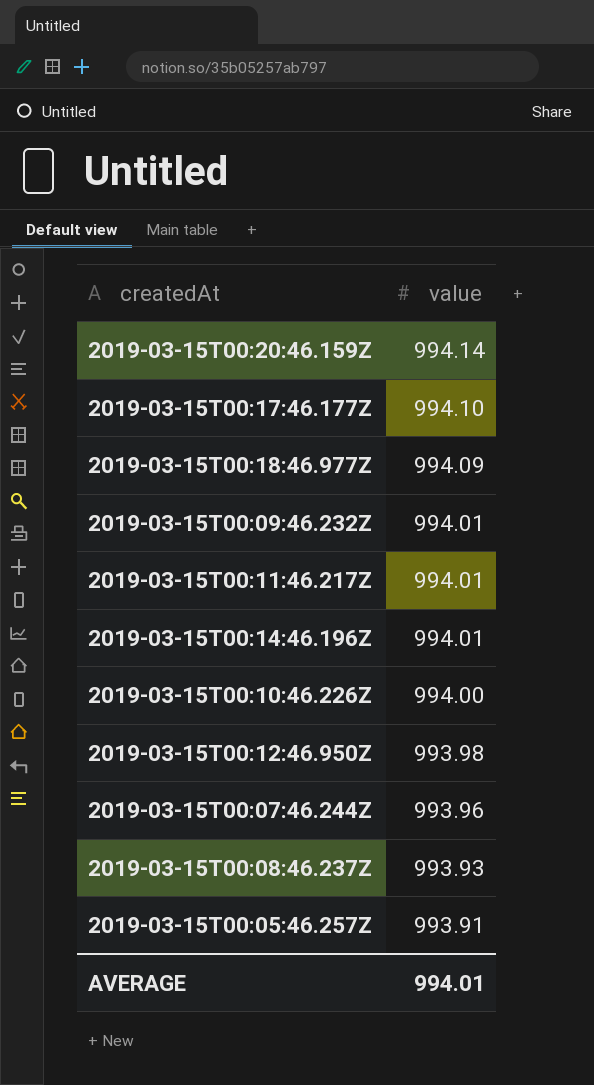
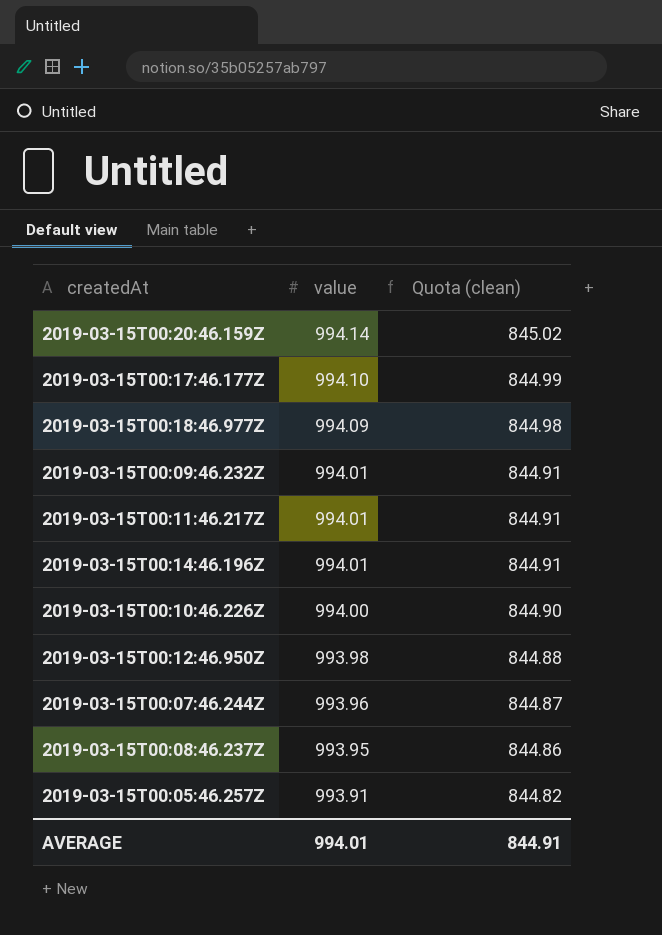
column Quota (clean) | formula: none -> [value] * 0.85
2019-03-15T00:08:46.237Z | value: 993.93 -> 993.95

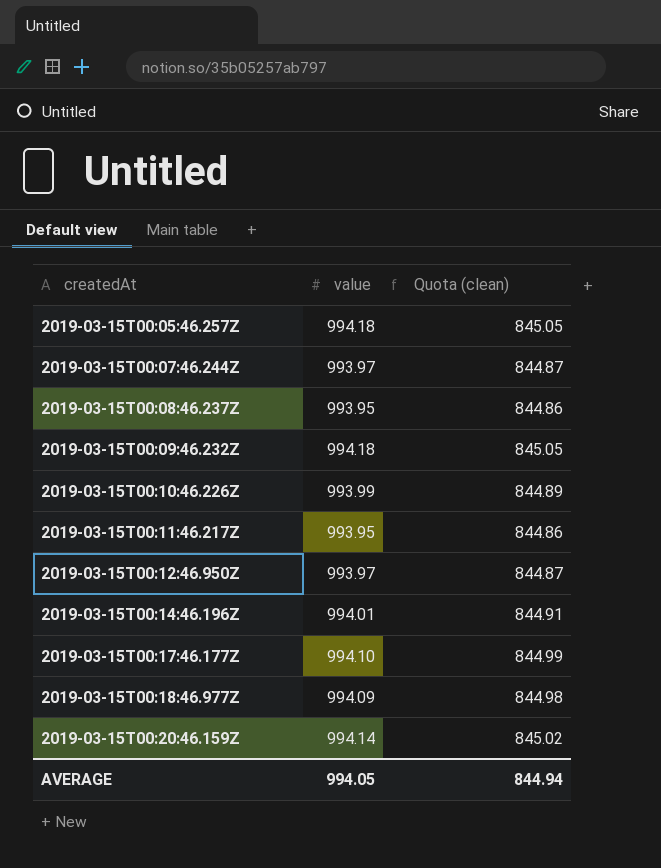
row order: value descending -> createdAt ascending
2019-03-15T00:05:46.257Z | value: 993.91 -> 994.18
2019-03-15T00:05:46.257Z | Quota (clean): 844.82 -> 845.05
2019-03-15T00:07:46.244Z | value: 993.96 -> 993.97
2019-03-15T00:09:46.232Z | value: 994.01 -> 994.18
2019-03-15T00:09:46.232Z | Quota (clean): 844.91 -> 845.05
2019-03-15T00:10:46.226Z | value: 994.00 -> 993.99
2019-03-15T00:10:46.226Z | Quota (clean): 844.90 -> 844.89
2019-03-15T00:11:46.217Z | value: 994.01 -> 993.95
2019-03-15T00:11:46.217Z | Quota (clean): 844.91 -> 844.86
2019-03-15T00:12:46.950Z | value: 993.98 -> 993.97
2019-03-15T00:12:46.950Z | Quota (clean): 844.88 -> 844.87
AVERAGE | value: 994.01 -> 994.05
AVERAGE | Quota (clean): 844.91 -> 844.94

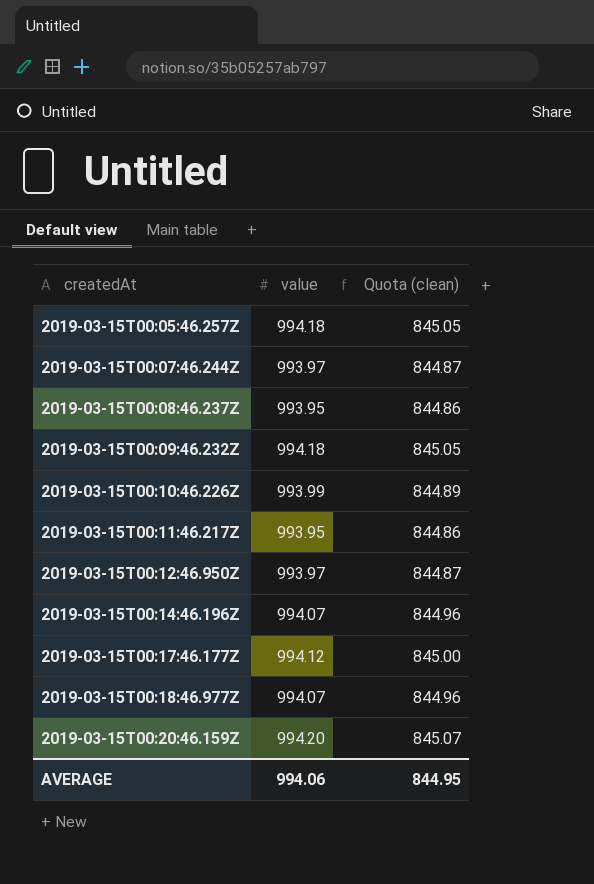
2019-03-15T00:14:46.196Z | value: 994.01 -> 994.07
2019-03-15T00:14:46.196Z | Quota (clean): 844.91 -> 844.96
2019-03-15T00:17:46.177Z | value: 994.10 -> 994.12
2019-03-15T00:17:46.177Z | Quota (clean): 844.99 -> 845.00
2019-03-15T00:18:46.977Z | value: 994.09 -> 994.07
2019-03-15T00:18:46.977Z | Quota (clean): 844.98 -> 844.96
2019-03-15T00:20:46.159Z | value: 994.14 -> 994.20
2019-03-15T00:20:46.159Z | Quota (clean): 845.02 -> 845.07
AVERAGE | value: 994.05 -> 994.06
AVERAGE | Quota (clean): 844.94 -> 844.95

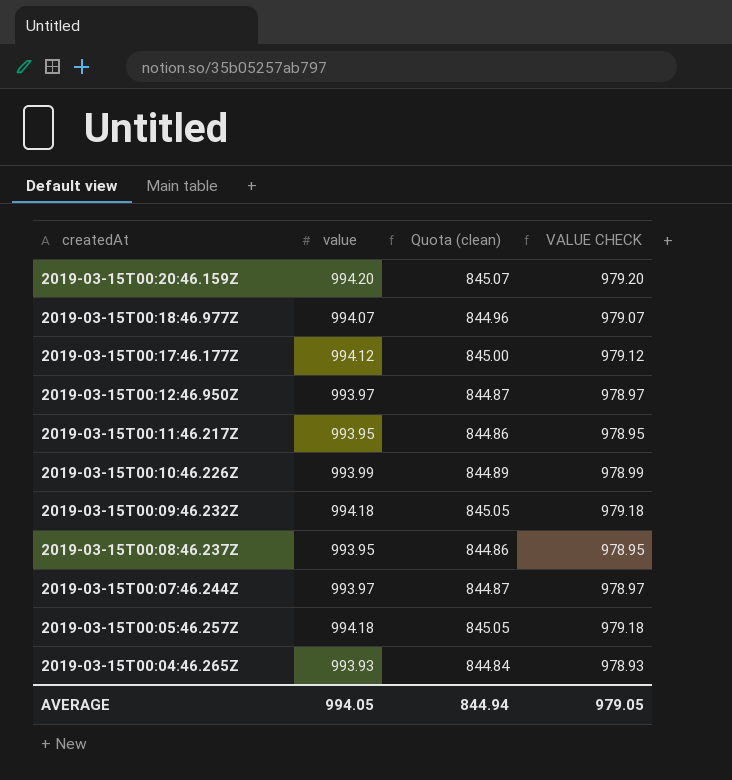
row order: createdAt ascending -> createdAt descending
column VALUE CHECK | formula: none -> [value] - 15
row 2019-03-15T00:14:46.196Z: 994.07 | 844.96 -> none
row 2019-03-15T00:04:46.265Z: none -> 993.93 | 844.84 | 978.93
AVERAGE | value: 994.06 -> 994.05
AVERAGE | Quota (clean): 844.95 -> 844.94

